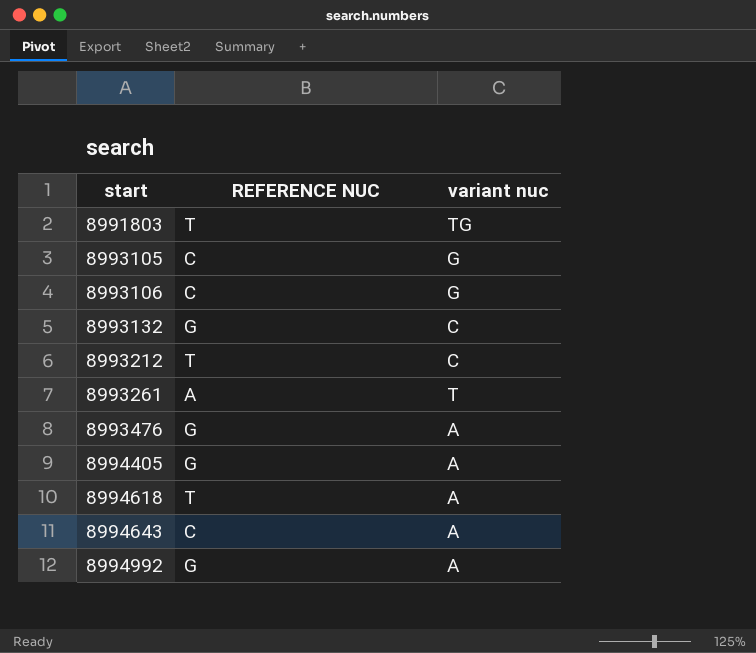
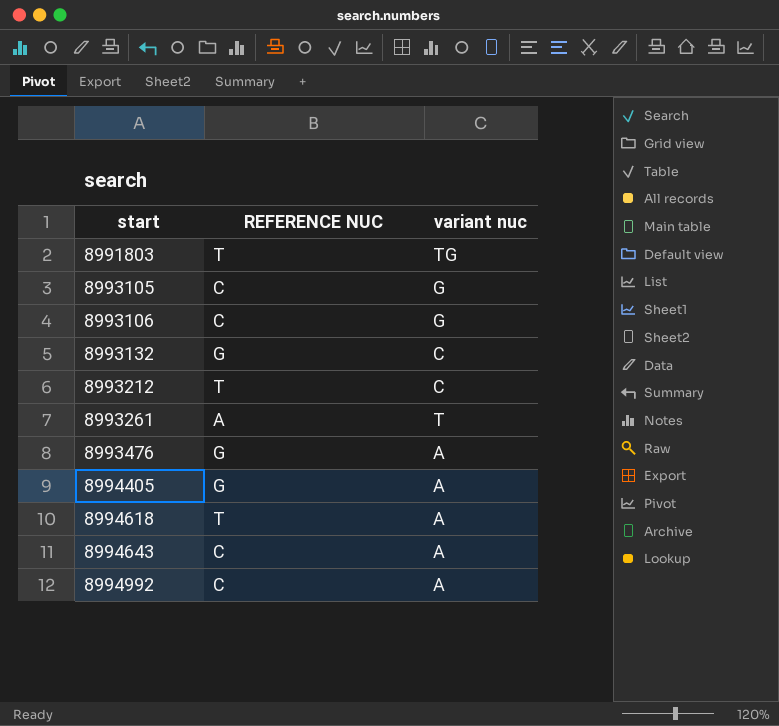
8994992 | REFERENCE NUC: G -> C

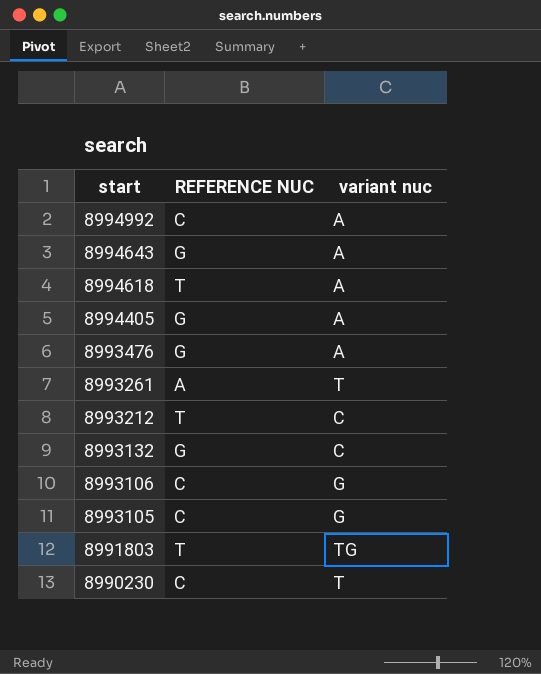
row order: start ascending -> start descending
8994643 | REFERENCE NUC: C -> G
row 8990230: none -> C | T

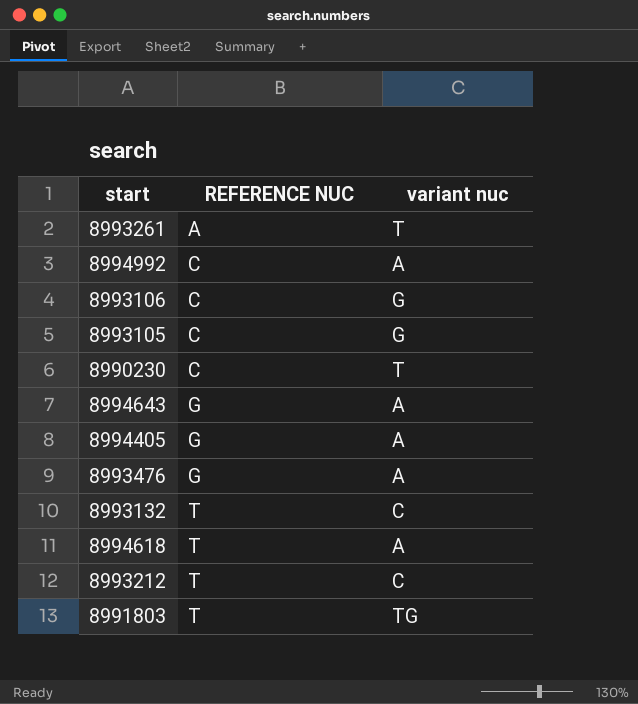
row order: start descending -> REFERENCE NUC ascending
8993132 | REFERENCE NUC: G -> T

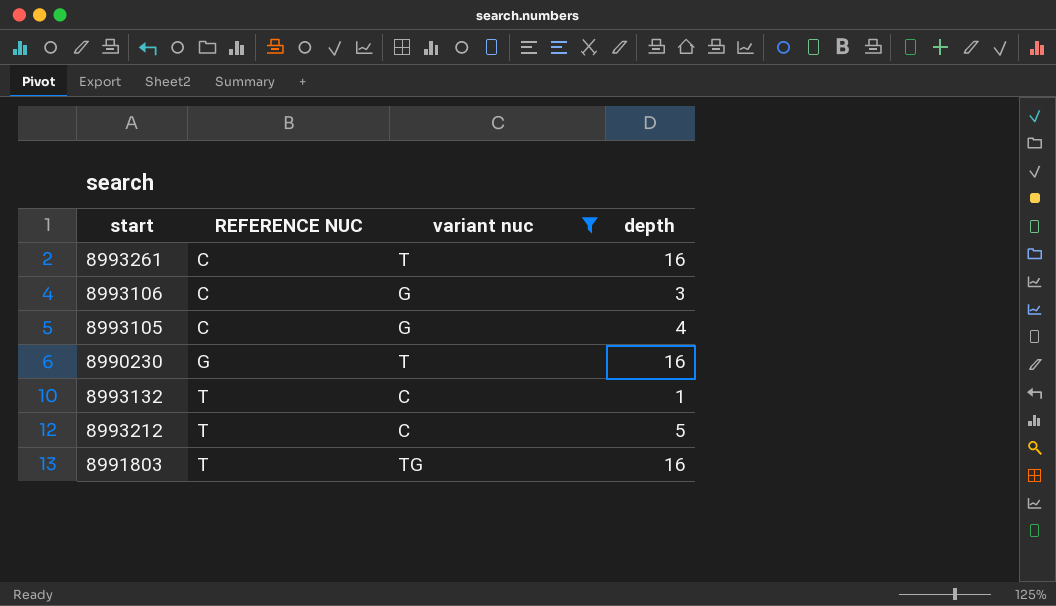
filter: none -> variant nuc != A
column depth | position: none -> 4
8993261 | REFERENCE NUC: A -> C
8990230 | REFERENCE NUC: C -> G

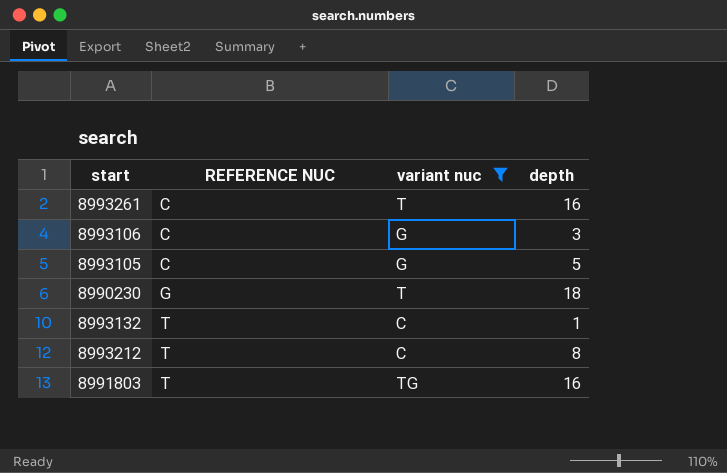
8993105 | depth: 4 -> 5
8990230 | depth: 16 -> 18
8993212 | depth: 5 -> 8

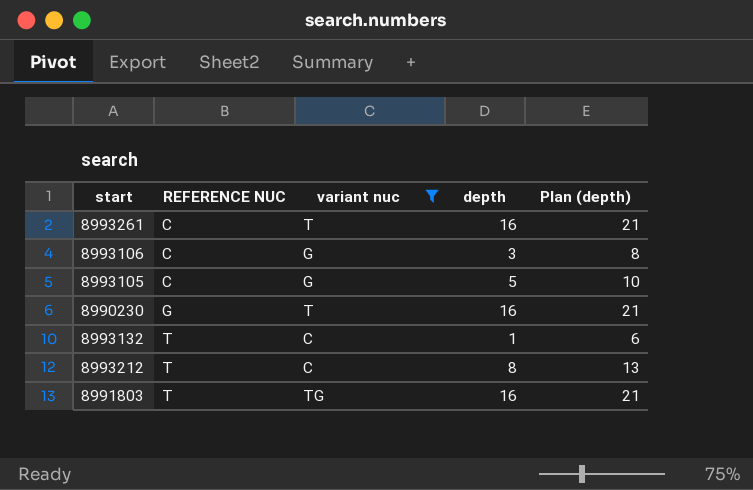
column Plan (depth) | formula: none -> [depth] + 5
8990230 | depth: 18 -> 16

